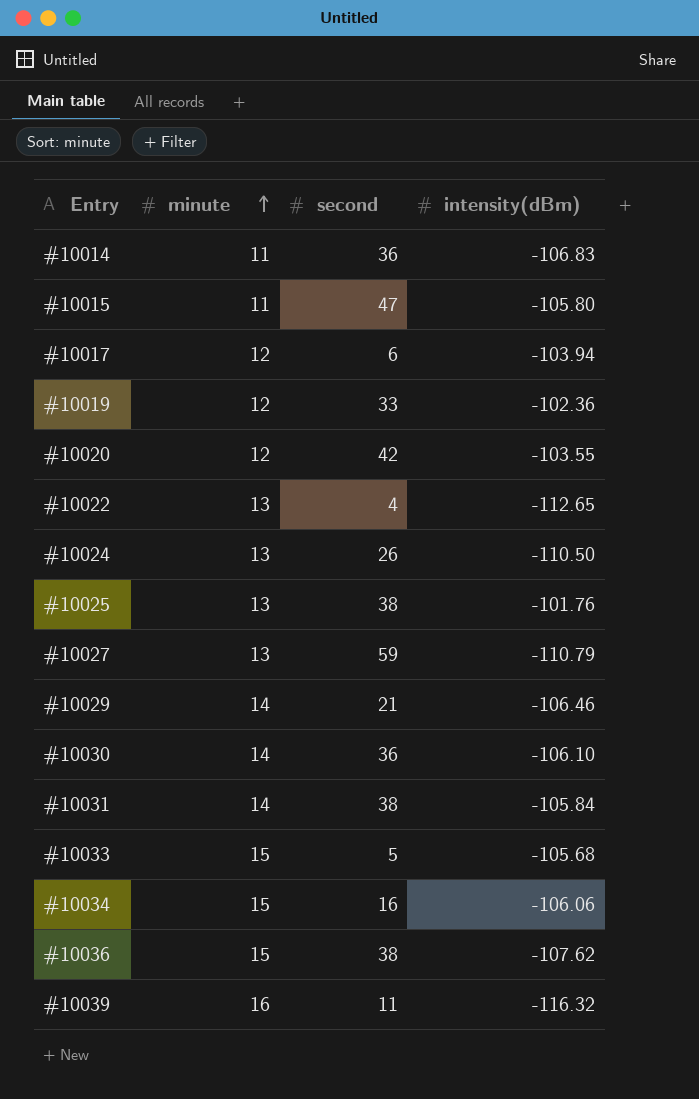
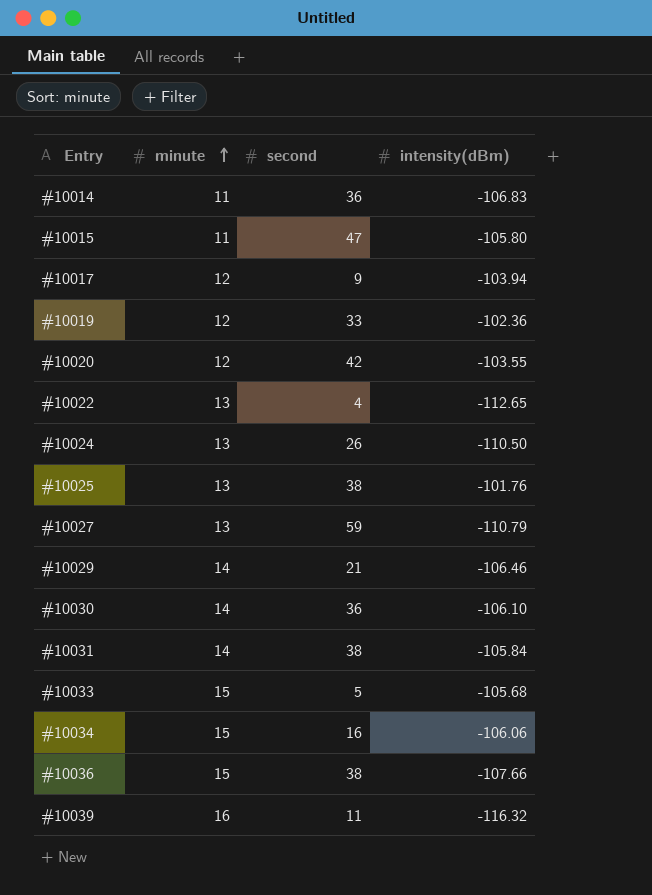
#10017 | second: 6 -> 9
#10036 | intensity(dBm): -107.62 -> -107.66

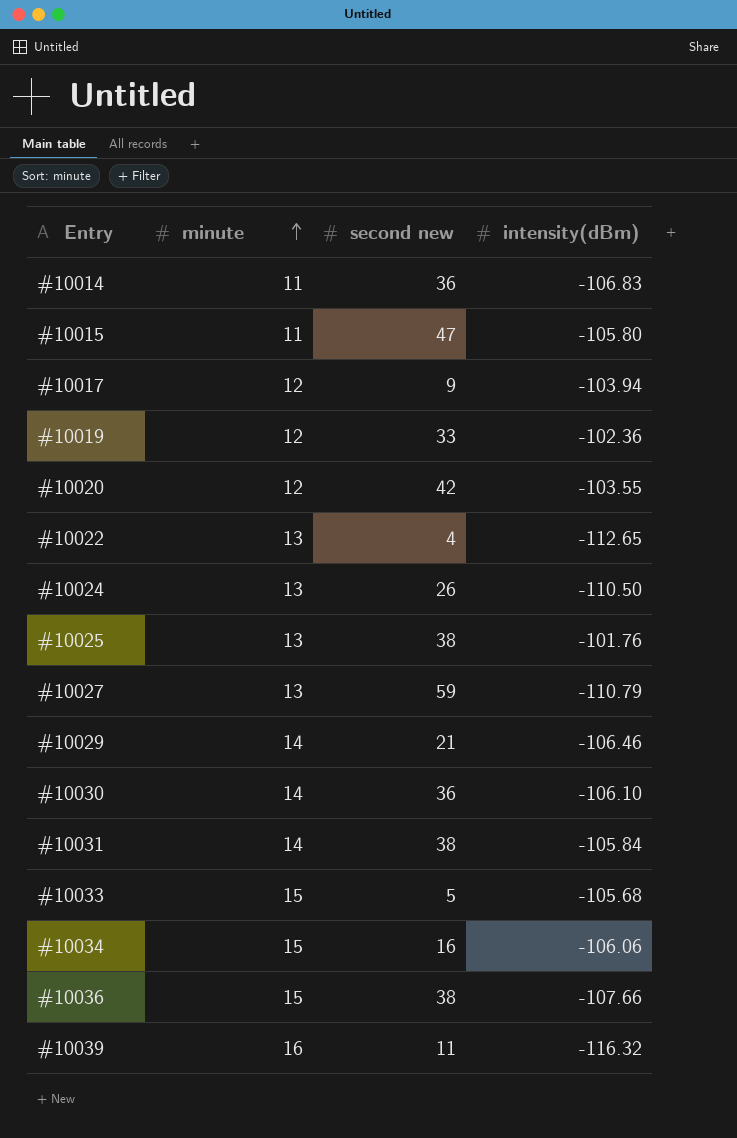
column name: second -> second new

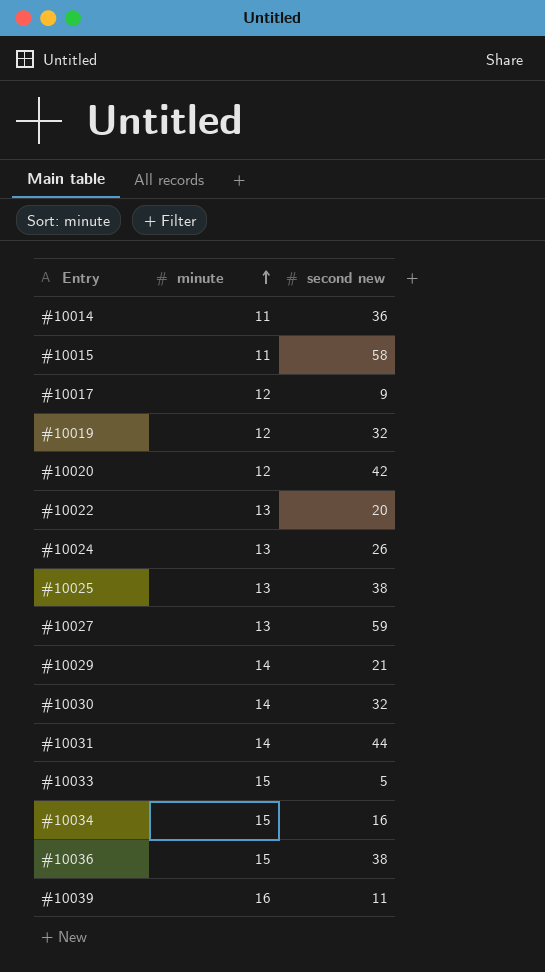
column intensity(dBm) | position: 4 -> none
#10015 | second new: 47 -> 58
#10019 | second new: 33 -> 32
#10022 | second new: 4 -> 20
#10030 | second new: 36 -> 32
#10031 | second new: 38 -> 44

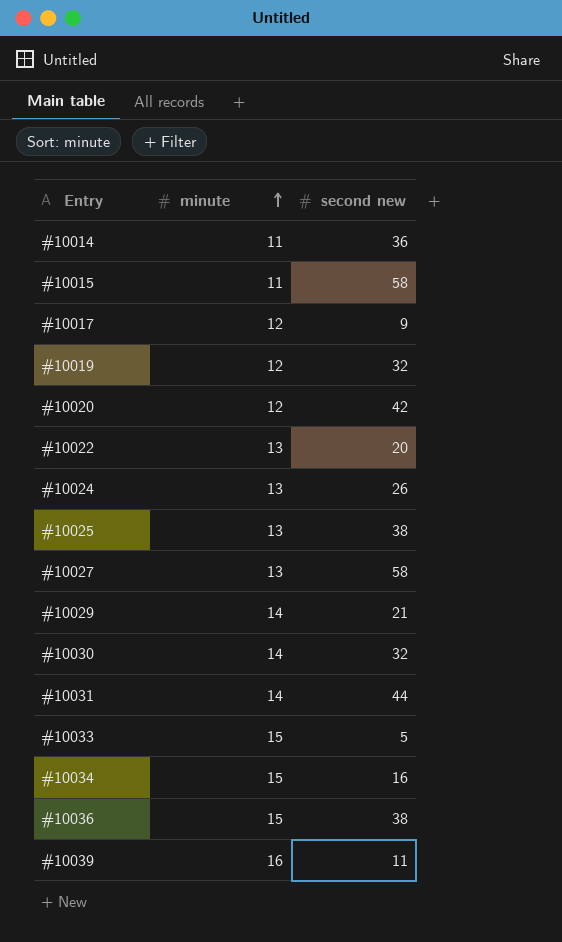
#10027 | second new: 59 -> 58

